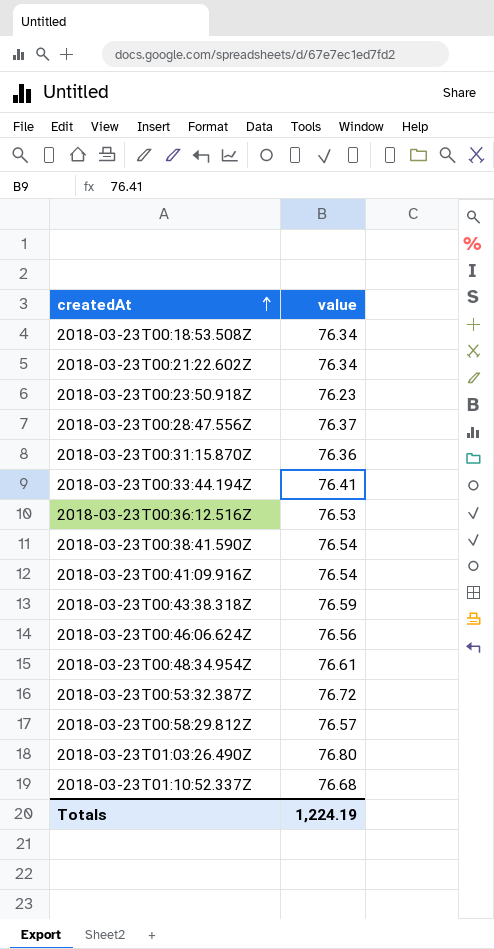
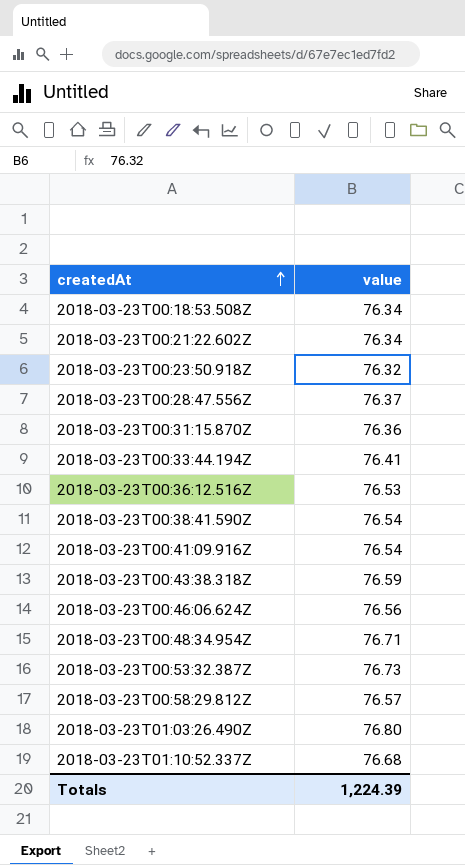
2018-03-23T00:23:50.918Z | value: 76.23 -> 76.32
2018-03-23T00:48:34.954Z | value: 76.61 -> 76.71
2018-03-23T00:53:32.387Z | value: 76.72 -> 76.73
Totals | value: 1,224.19 -> 1,224.39

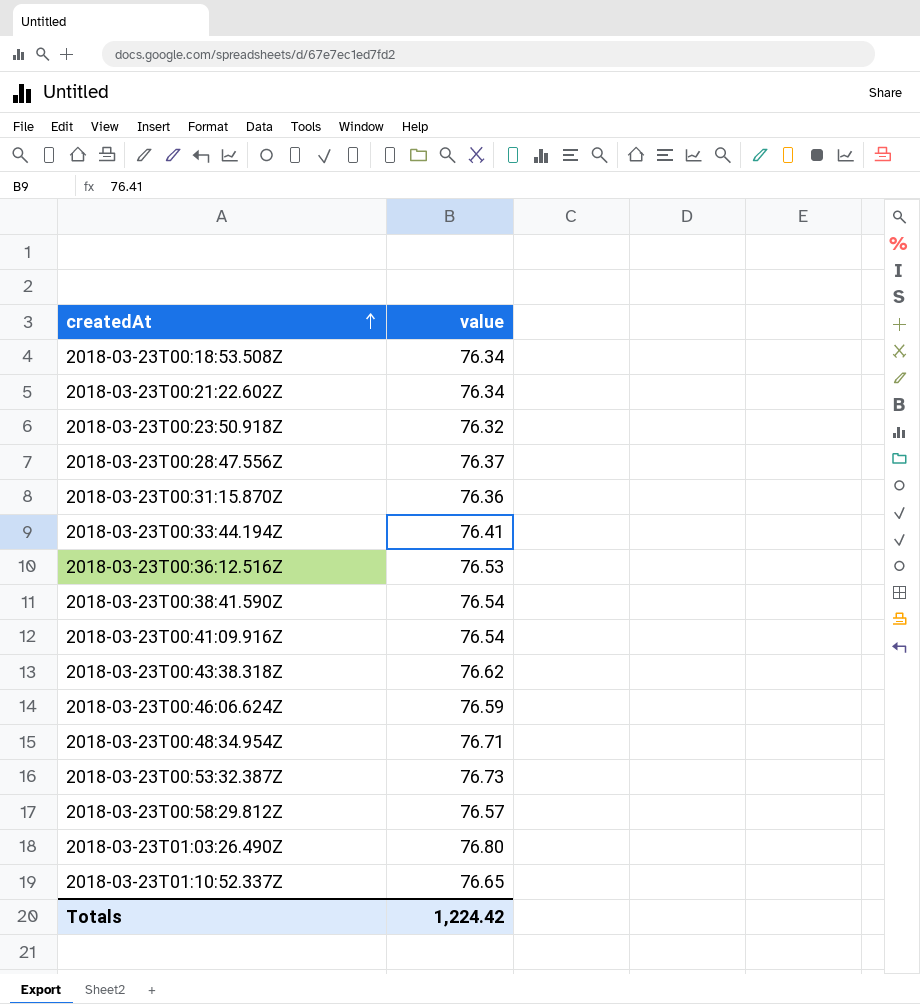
2018-03-23T00:43:38.318Z | value: 76.59 -> 76.62
2018-03-23T00:46:06.624Z | value: 76.56 -> 76.59
2018-03-23T01:10:52.337Z | value: 76.68 -> 76.65
Totals | value: 1,224.39 -> 1,224.42

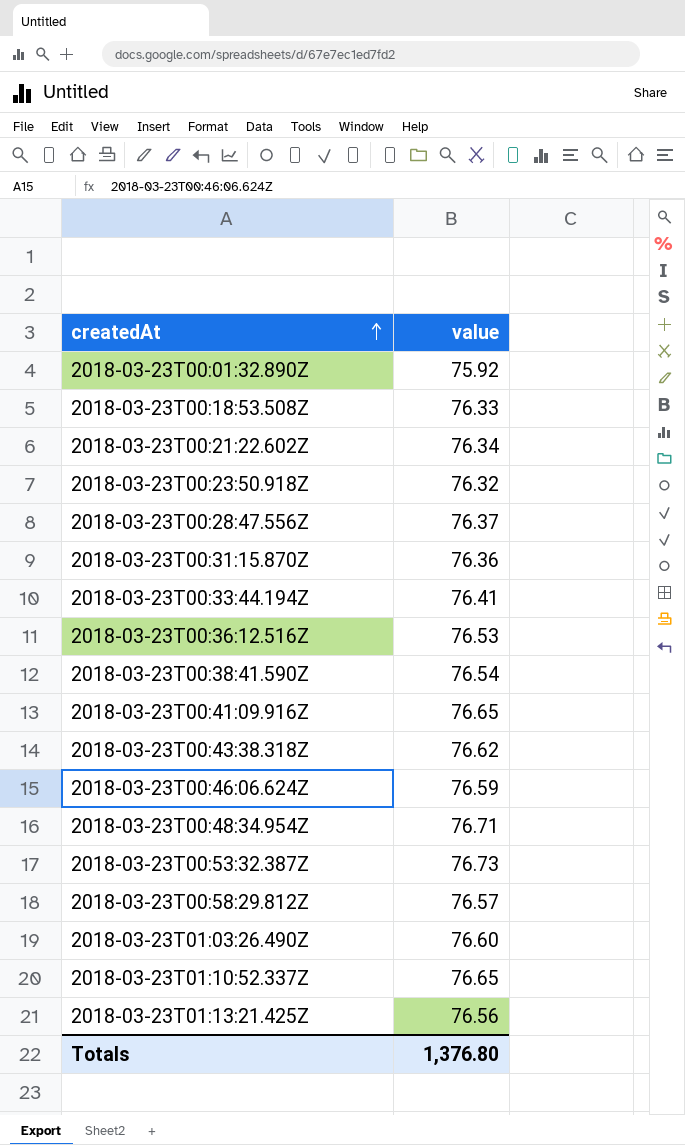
row 2018-03-23T00:01:32.890Z: none -> 75.92
2018-03-23T00:18:53.508Z | value: 76.34 -> 76.33
2018-03-23T00:41:09.916Z | value: 76.54 -> 76.65
2018-03-23T01:03:26.490Z | value: 76.80 -> 76.60
row 2018-03-23T01:13:21.425Z: none -> 76.56
Totals | value: 1,224.42 -> 1,376.80

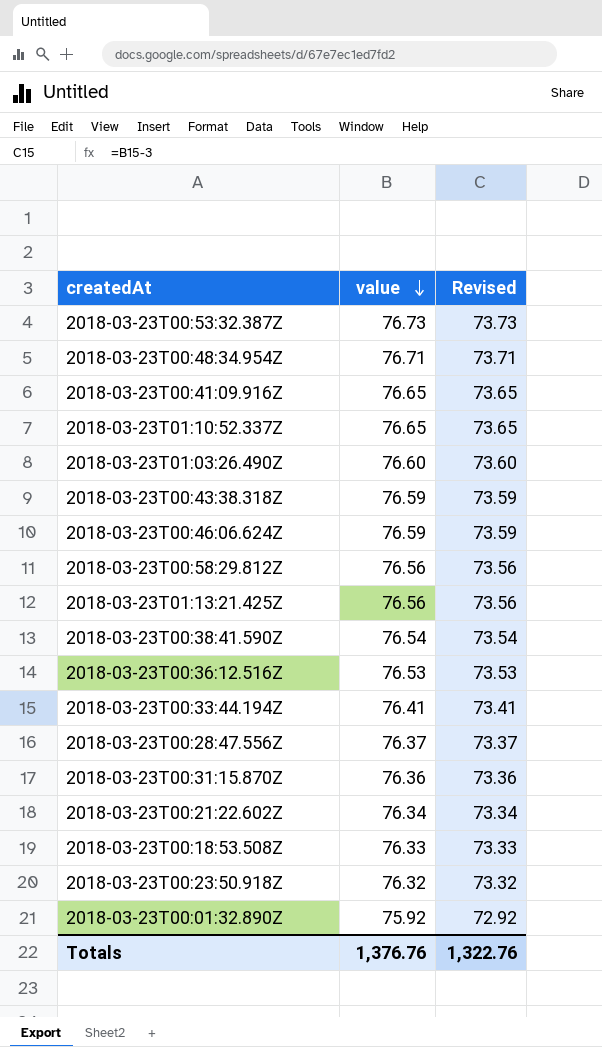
row order: createdAt ascending -> value descending
column Revised | formula: none -> [value] - 3
2018-03-23T00:43:38.318Z | value: 76.62 -> 76.59
2018-03-23T00:58:29.812Z | value: 76.57 -> 76.56
Totals | value: 1,376.80 -> 1,376.76

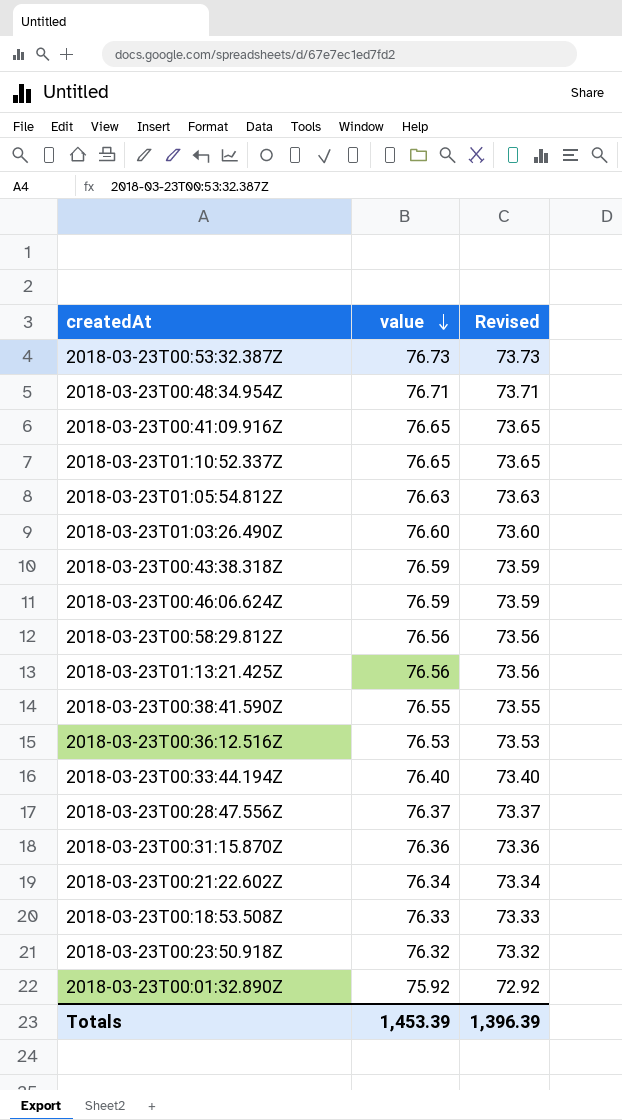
row 2018-03-23T01:05:54.812Z: none -> 76.63 | 73.63
2018-03-23T00:38:41.590Z | value: 76.54 -> 76.55
2018-03-23T00:38:41.590Z | Revised: 73.54 -> 73.55
2018-03-23T00:33:44.194Z | value: 76.41 -> 76.40
2018-03-23T00:33:44.194Z | Revised: 73.41 -> 73.40
Totals | value: 1,376.76 -> 1,453.39
Totals | Revised: 1,322.76 -> 1,396.39

